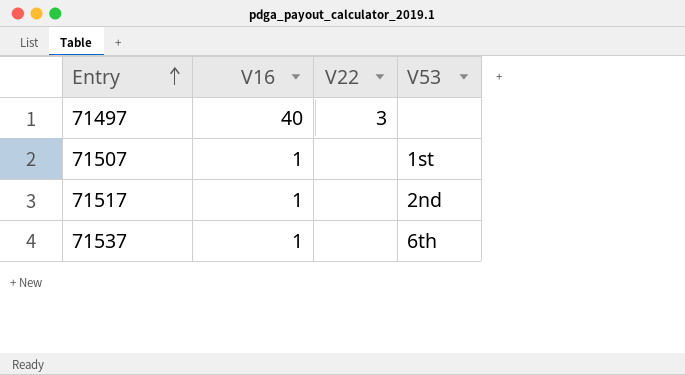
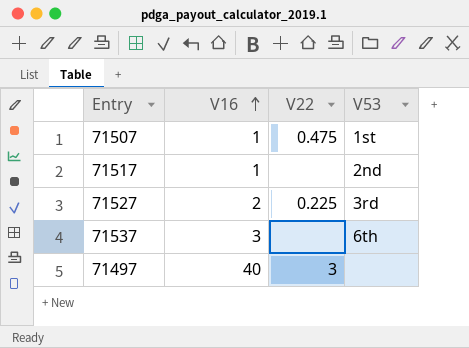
row order: Entry ascending -> V16 ascending
71507 | V22: none -> 0.475
row 71527: none -> 2 | 0.225 | 3rd
71537 | V16: 1 -> 3

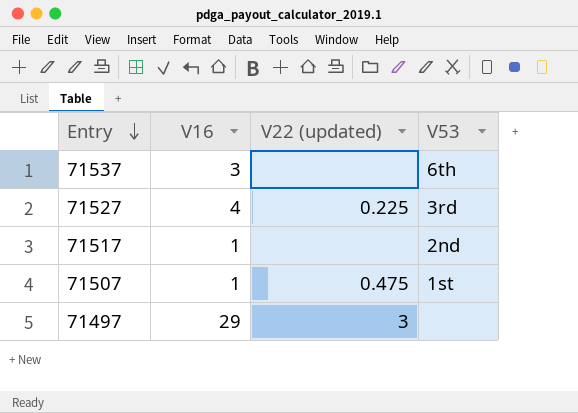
row order: V16 ascending -> Entry descending
column name: V22 -> V22 (updated)
71527 | V16: 2 -> 4
71497 | V16: 40 -> 29

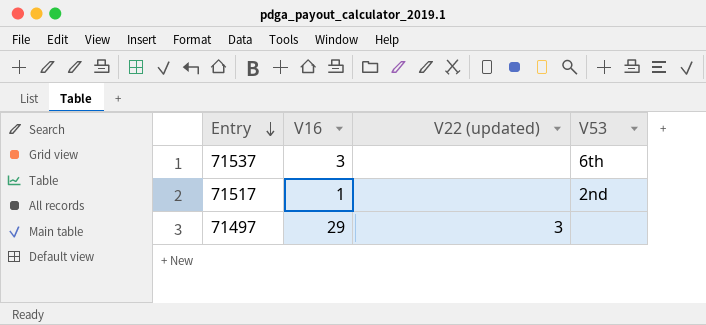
row 71527: 4 | 0.225 | 3rd -> none
row 71507: 1 | 0.475 | 1st -> none

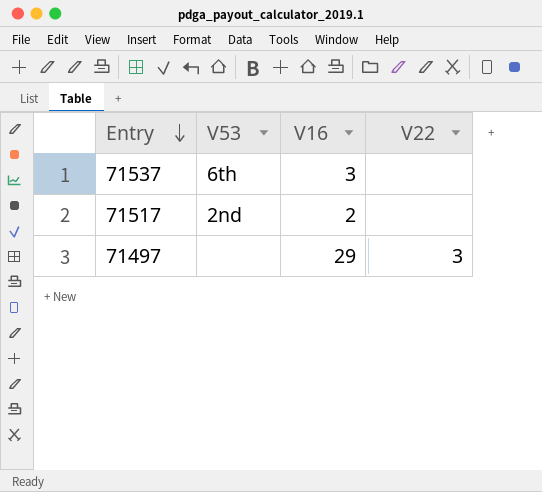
column V53 | position: 4 -> 2
column name: V22 (updated) -> V22
71517 | V16: 1 -> 2

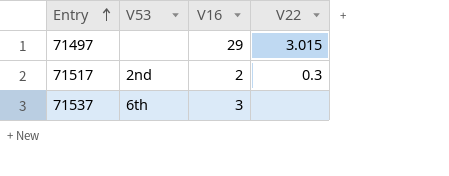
row order: Entry descending -> Entry ascending
71497 | V22: 3 -> 3.015
71517 | V22: none -> 0.3

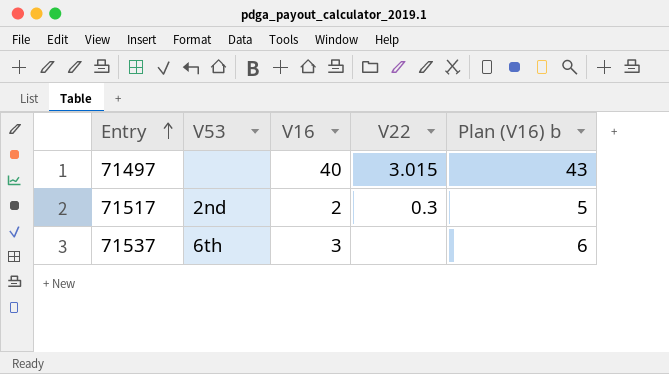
column Plan (V16) b | formula: none -> [V16] + 3
71497 | V16: 29 -> 40

